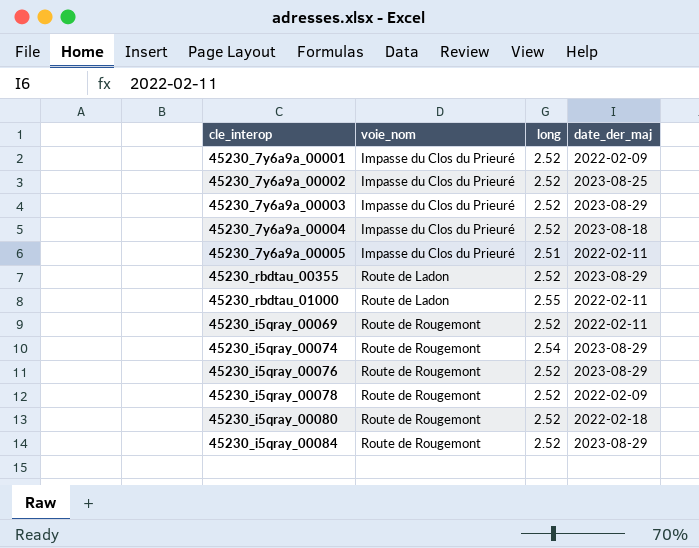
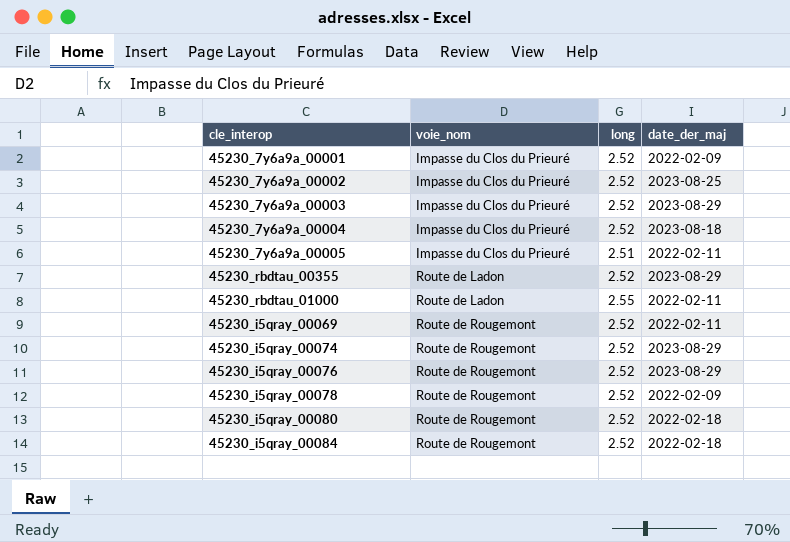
45230_i5qray_00074 | long: 2.54 -> 2.52
45230_i5qray_00084 | date_der_maj: 2023-08-29 -> 2022-02-18

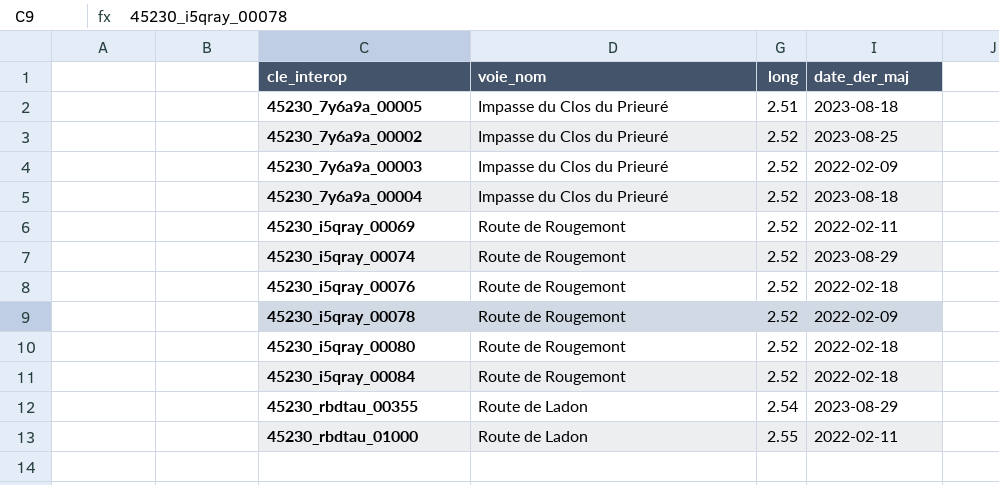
row order: voie_nom ascending -> long ascending
row 45230_7y6a9a_00001: Impasse du Clos du Prieuré | 2.52 | 2022-02-09 -> none
45230_7y6a9a_00005 | date_der_maj: 2022-02-11 -> 2023-08-18
45230_7y6a9a_00003 | date_der_maj: 2023-08-29 -> 2022-02-09
45230_i5qray_00076 | date_der_maj: 2023-08-29 -> 2022-02-18
45230_rbdtau_00355 | long: 2.52 -> 2.54

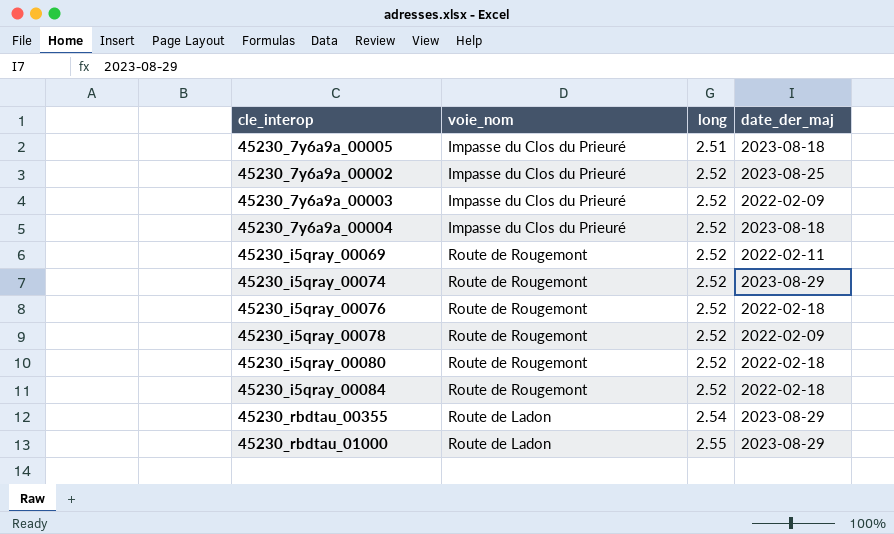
45230_rbdtau_01000 | date_der_maj: 2022-02-11 -> 2023-08-29

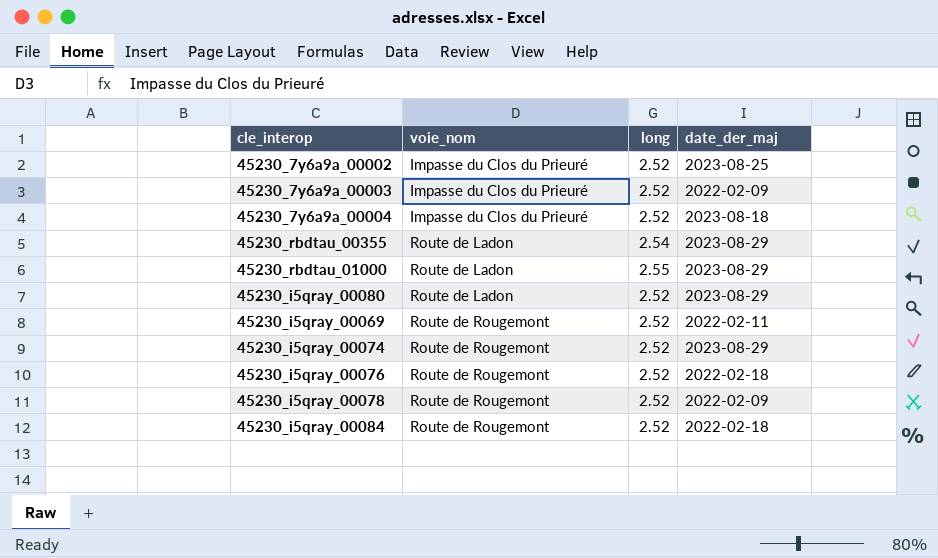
row order: long ascending -> voie_nom ascending
row 45230_7y6a9a_00005: Impasse du Clos du Prieuré | 2.51 | 2023-08-18 -> none
45230_i5qray_00080 | voie_nom: Route de Rougemont -> Route de Ladon
45230_i5qray_00080 | date_der_maj: 2022-02-18 -> 2023-08-29

